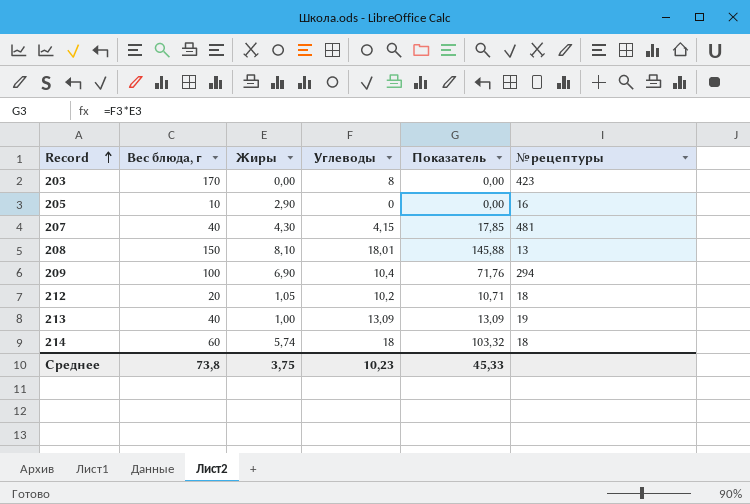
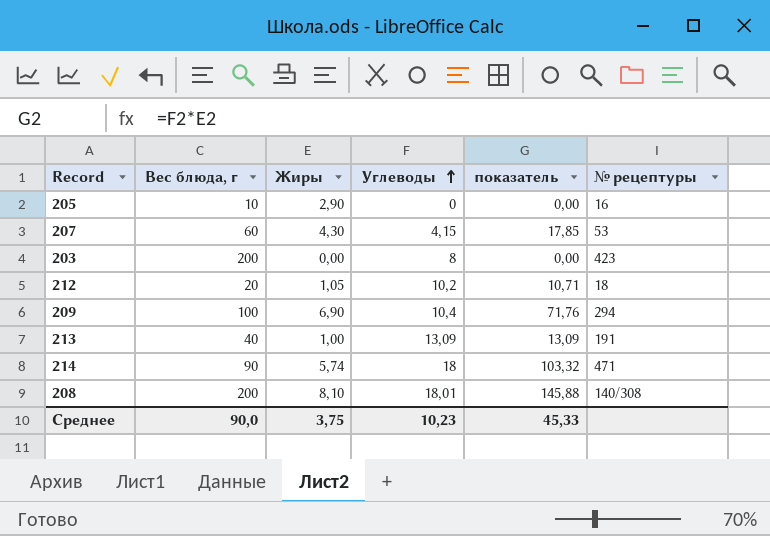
row order: Record ascending -> Углеводы ascending
column name: Показатель -> показатель
207 | Вес блюда, г: 40 -> 60
207 | № рецептуры: 481 -> 53
203 | Вес блюда, г: 170 -> 200
213 | № рецептуры: 19 -> 191
214 | Вес блюда, г: 60 -> 90
214 | № рецептуры: 18 -> 471
208 | Вес блюда, г: 150 -> 200
208 | № рецептуры: 13 -> 140/308
Среднее | Вес блюда, г: 73,8 -> 90,0

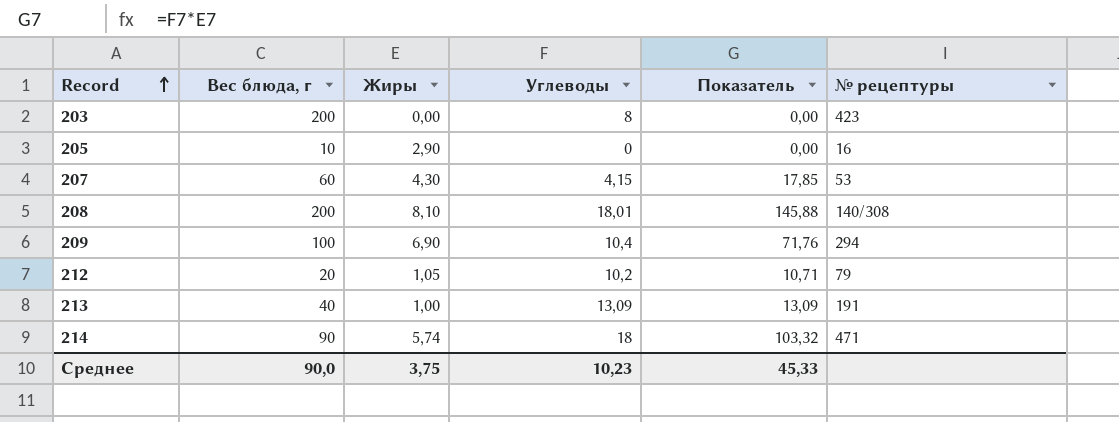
row order: Углеводы ascending -> Record ascending
column name: показатель -> Показатель
212 | № рецептуры: 18 -> 79

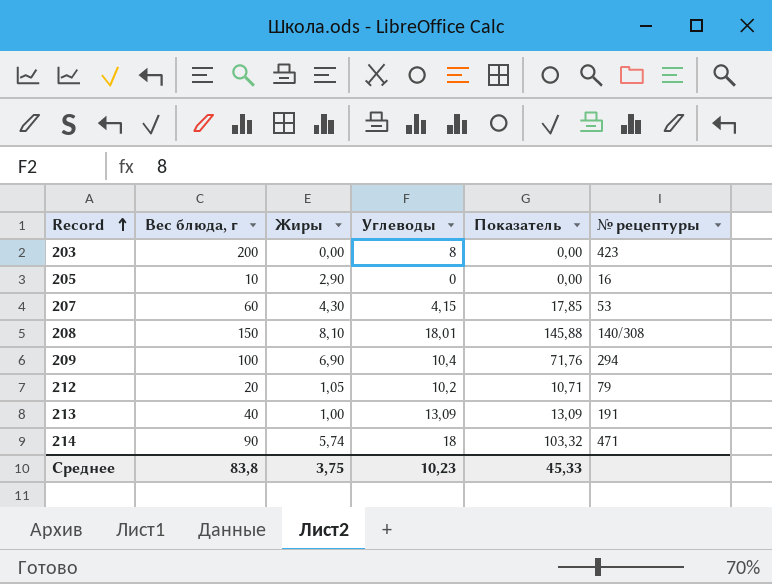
208 | Вес блюда, г: 200 -> 150
Среднее | Вес блюда, г: 90,0 -> 83,8

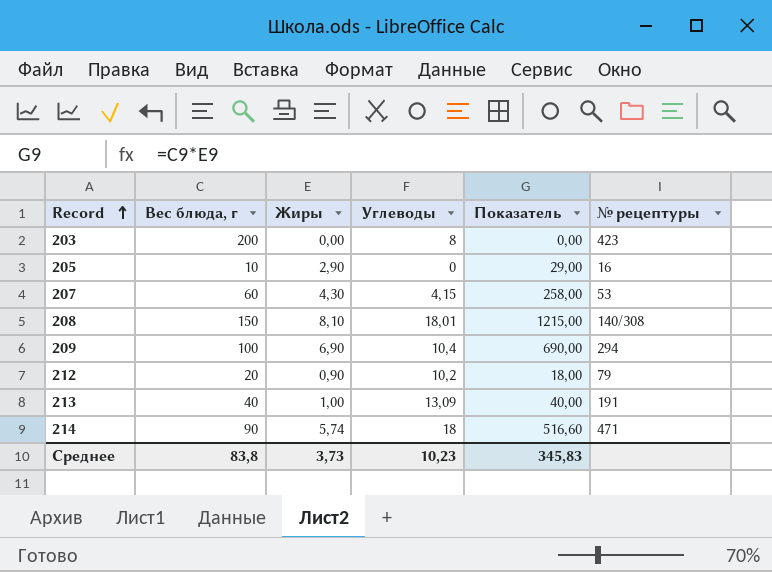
column Показатель | formula: [Жиры] * [Углеводы] -> [Вес блюда, г] * [Жиры]
212 | Жиры: 1,05 -> 0,90
Среднее | Жиры: 3,75 -> 3,73
Среднее | Показатель: 45,33 -> 345,83

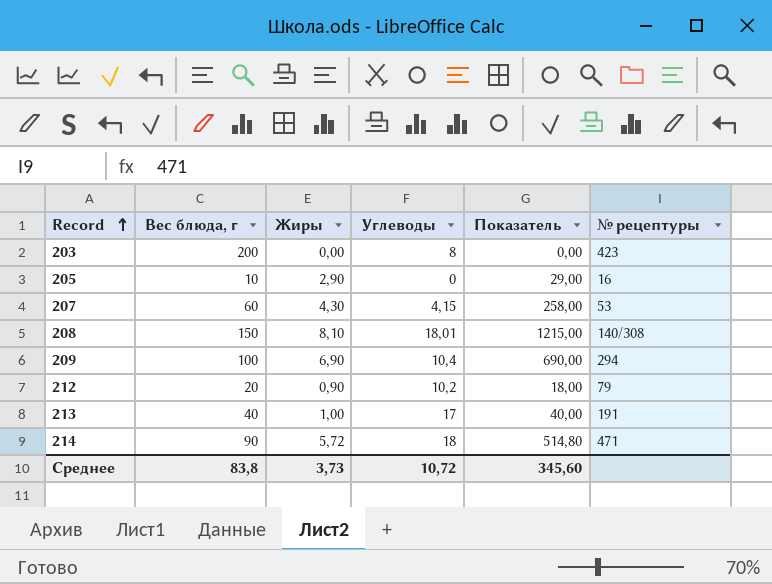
213 | Углеводы: 13,09 -> 17
214 | Жиры: 5,74 -> 5,72
214 | Показатель: 516,60 -> 514,80
Среднее | Углеводы: 10,23 -> 10,72
Среднее | Показатель: 345,83 -> 345,60

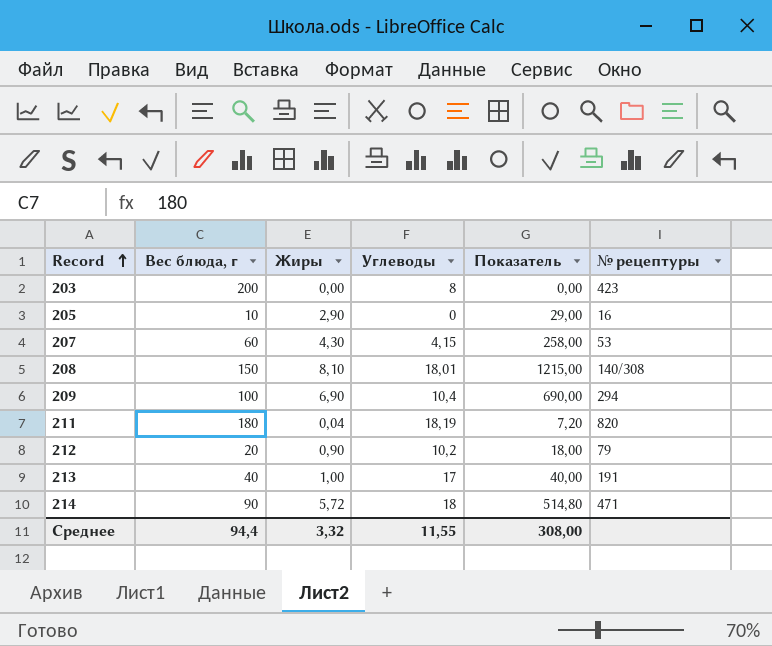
row 211: none -> 180 | 0,04 | 18,19 | 7,20 | 820
Среднее | Вес блюда, г: 83,8 -> 94,4
Среднее | Жиры: 3,73 -> 3,32
Среднее | Углеводы: 10,72 -> 11,55
Среднее | Показатель: 345,60 -> 308,00

